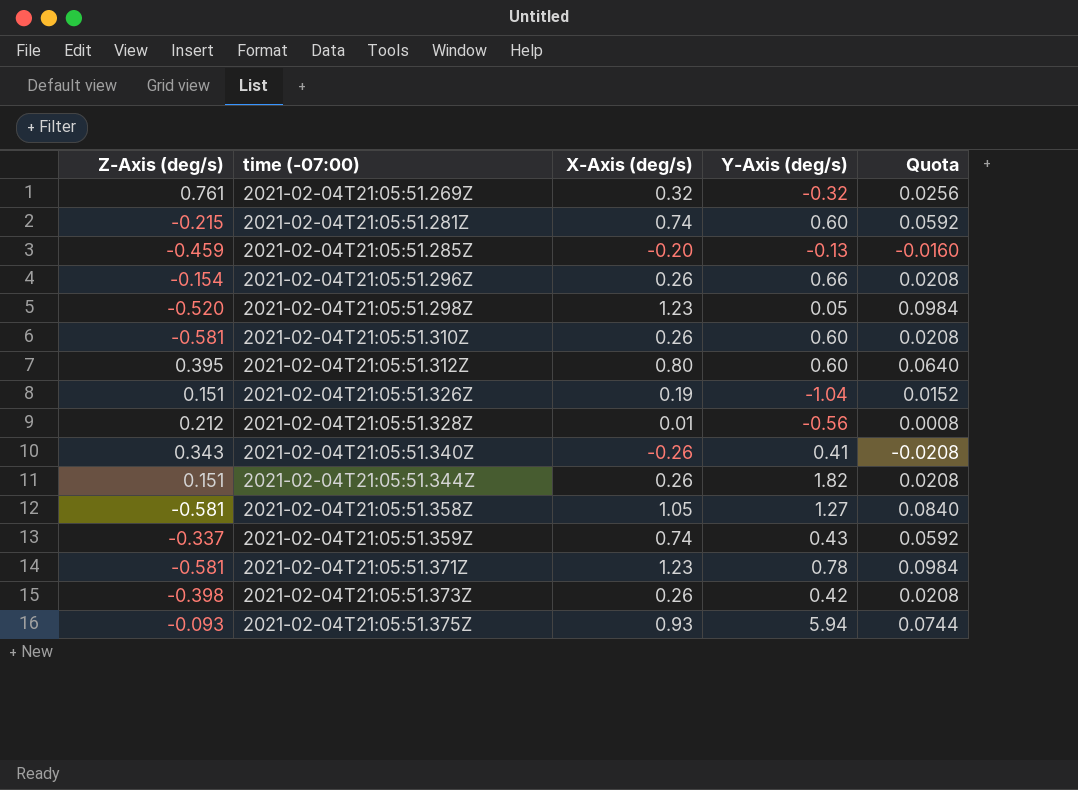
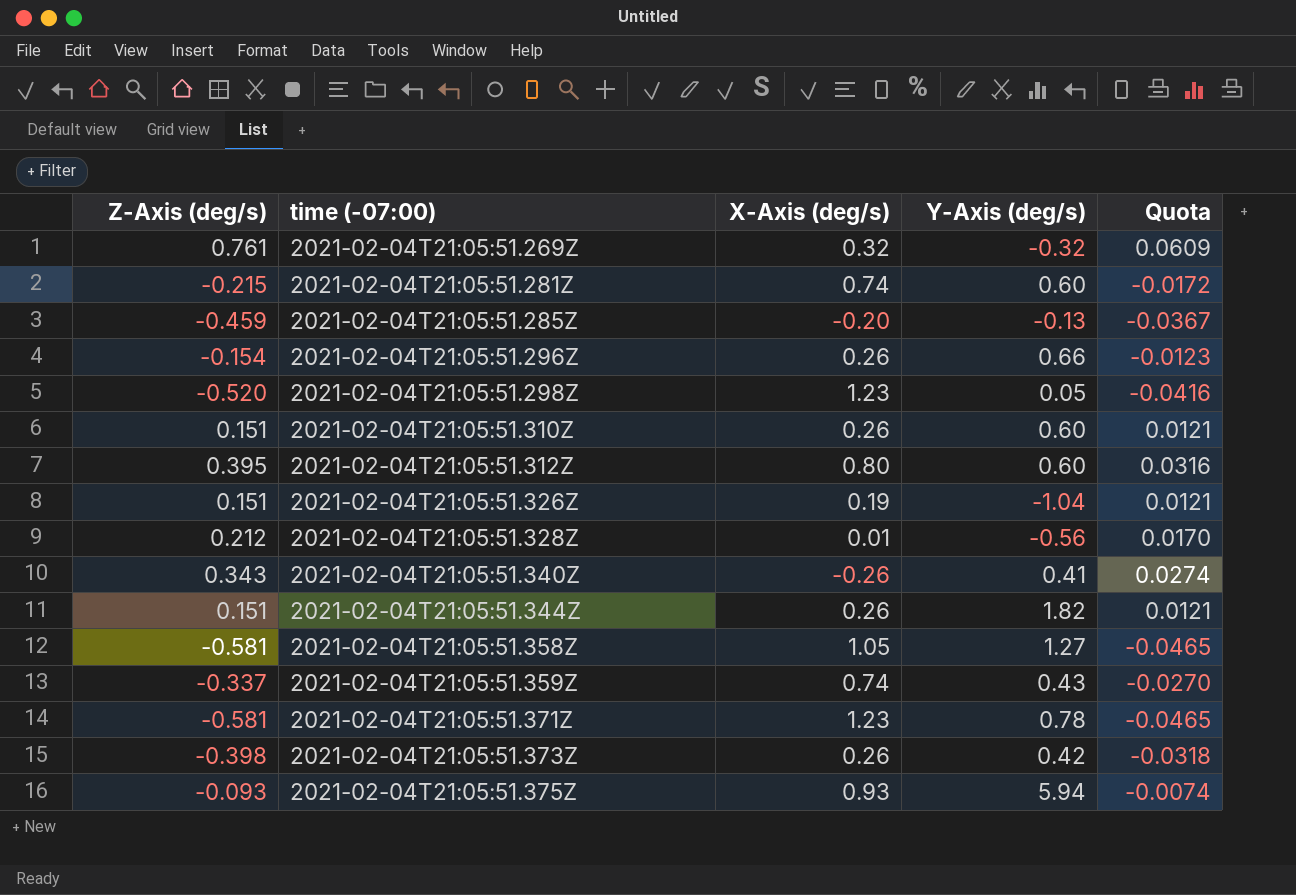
column Quota | formula: [X-Axis (deg/s)] * 0.08 -> [Z-Axis (deg/s)] * 0.08
2021-02-04T21:05:51.310Z | Z-Axis (deg/s): -0.581 -> 0.151

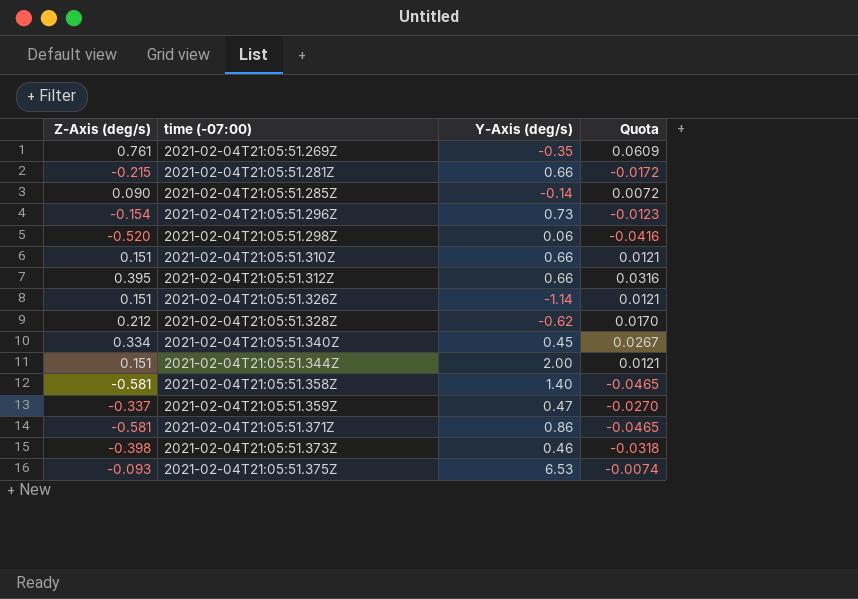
column X-Axis (deg/s) | position: 3 -> none
2021-02-04T21:05:51.269Z | Y-Axis (deg/s): -0.32 -> -0.35
2021-02-04T21:05:51.281Z | Y-Axis (deg/s): 0.60 -> 0.66
2021-02-04T21:05:51.285Z | Z-Axis (deg/s): -0.459 -> 0.090
2021-02-04T21:05:51.285Z | Y-Axis (deg/s): -0.13 -> -0.14
2021-02-04T21:05:51.285Z | Quota: -0.0367 -> 0.0072
2021-02-04T21:05:51.296Z | Y-Axis (deg/s): 0.66 -> 0.73
2021-02-04T21:05:51.298Z | Y-Axis (deg/s): 0.05 -> 0.06
2021-02-04T21:05:51.310Z | Y-Axis (deg/s): 0.60 -> 0.66
2021-02-04T21:05:51.312Z | Y-Axis (deg/s): 0.60 -> 0.66
2021-02-04T21:05:51.326Z | Y-Axis (deg/s): -1.04 -> -1.14
2021-02-04T21:05:51.328Z | Y-Axis (deg/s): -0.56 -> -0.62
2021-02-04T21:05:51.340Z | Z-Axis (deg/s): 0.343 -> 0.334
2021-02-04T21:05:51.340Z | Y-Axis (deg/s): 0.41 -> 0.45
2021-02-04T21:05:51.340Z | Quota: 0.0274 -> 0.0267
2021-02-04T21:05:51.344Z | Y-Axis (deg/s): 1.82 -> 2.00
2021-02-04T21:05:51.358Z | Y-Axis (deg/s): 1.27 -> 1.40
2021-02-04T21:05:51.359Z | Y-Axis (deg/s): 0.43 -> 0.47
2021-02-04T21:05:51.371Z | Y-Axis (deg/s): 0.78 -> 0.86
2021-02-04T21:05:51.373Z | Y-Axis (deg/s): 0.42 -> 0.46
2021-02-04T21:05:51.375Z | Y-Axis (deg/s): 5.94 -> 6.53

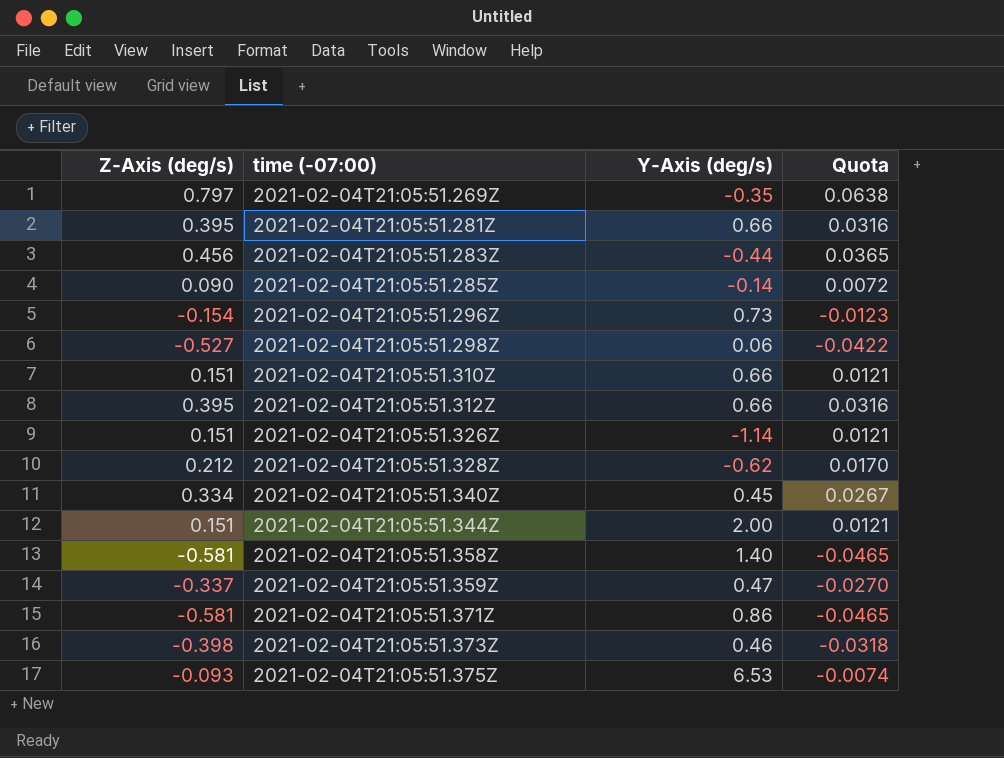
2021-02-04T21:05:51.269Z | Z-Axis (deg/s): 0.761 -> 0.797
2021-02-04T21:05:51.269Z | Quota: 0.0609 -> 0.0638
2021-02-04T21:05:51.281Z | Z-Axis (deg/s): -0.215 -> 0.395
2021-02-04T21:05:51.281Z | Quota: -0.0172 -> 0.0316
row 2021-02-04T21:05:51.283Z: none -> 0.456 | -0.44 | 0.0365
2021-02-04T21:05:51.298Z | Z-Axis (deg/s): -0.520 -> -0.527
2021-02-04T21:05:51.298Z | Quota: -0.0416 -> -0.0422

